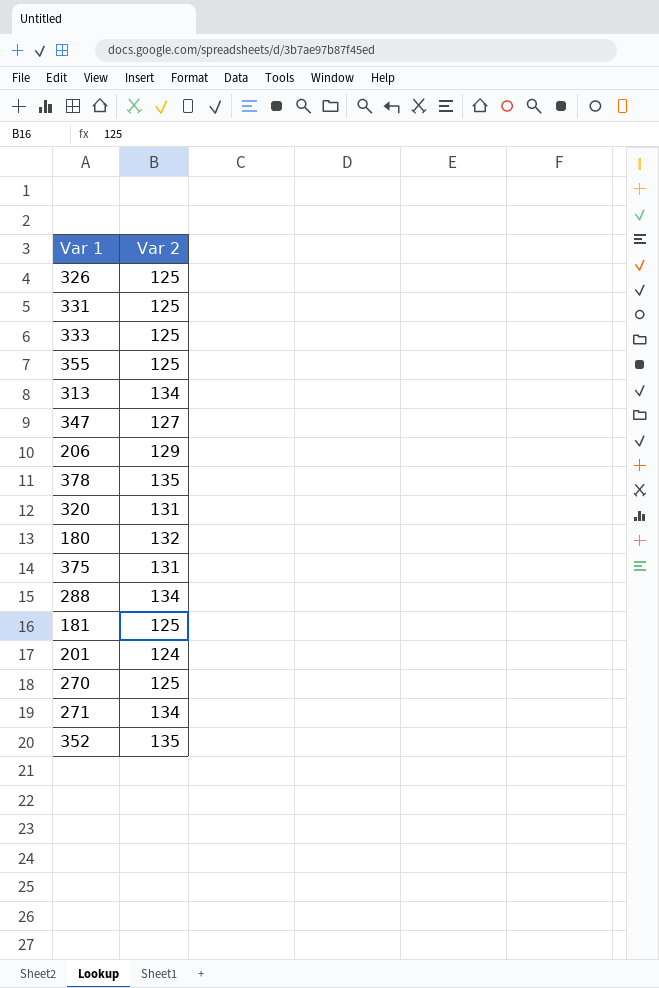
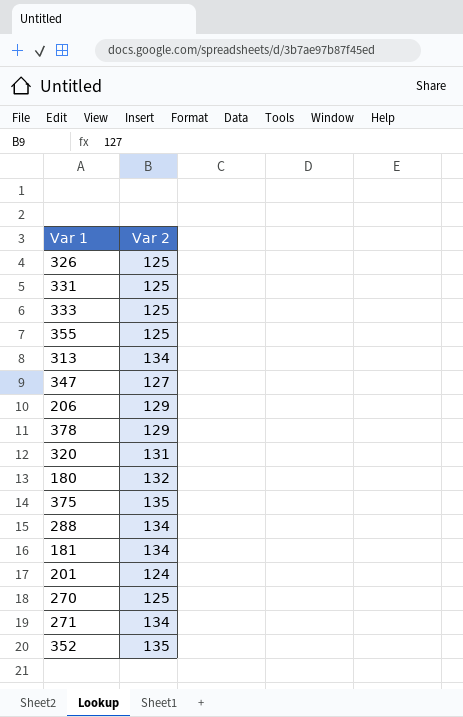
378 | Var 2: 135 -> 129
375 | Var 2: 131 -> 135
181 | Var 2: 125 -> 134

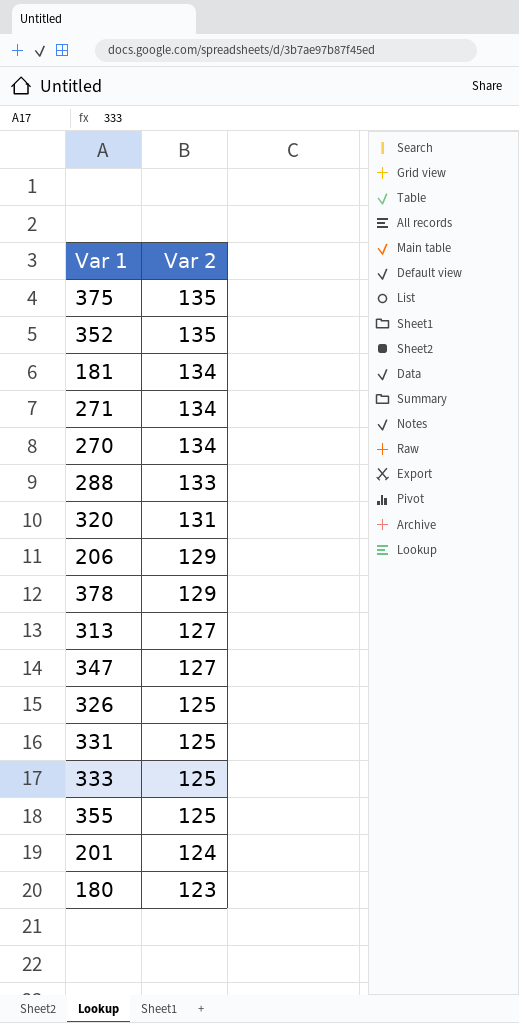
row order: none -> Var 2 descending
270 | Var 2: 125 -> 134
288 | Var 2: 134 -> 133
313 | Var 2: 134 -> 127
180 | Var 2: 132 -> 123

